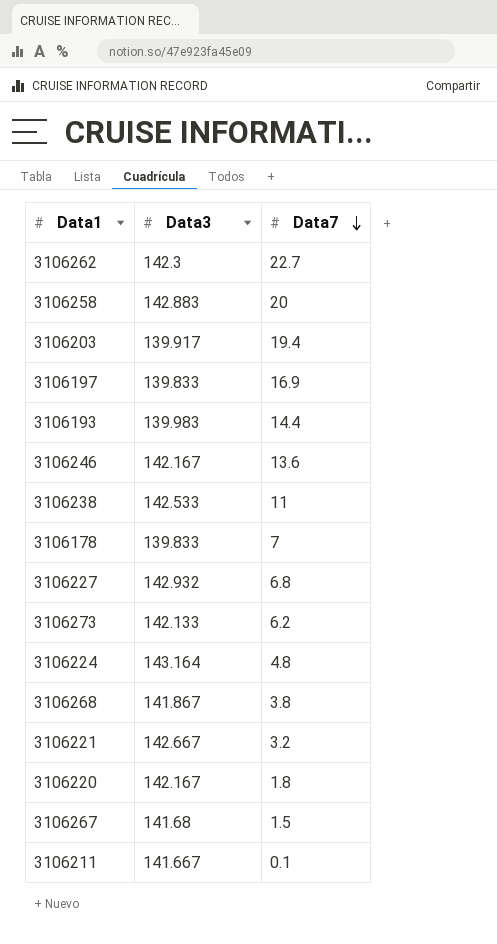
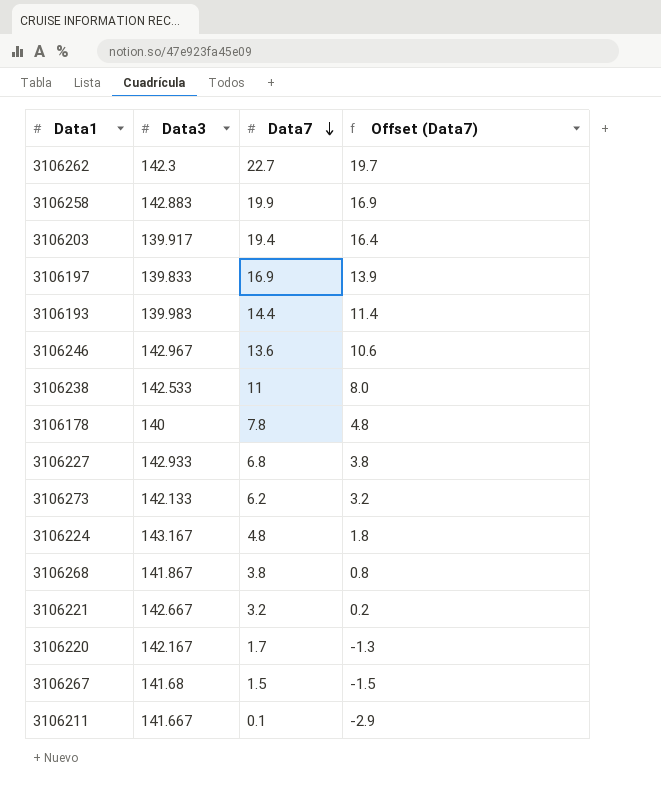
column Offset (Data7) | formula: none -> [Data7] - 3
3106258 | Data7: 20 -> 19.9
3106246 | Data3: 142.167 -> 142.967
3106178 | Data3: 139.833 -> 140
3106178 | Data7: 7 -> 7.8
3106227 | Data3: 142.932 -> 142.933
3106224 | Data3: 143.164 -> 143.167
3106220 | Data7: 1.8 -> 1.7

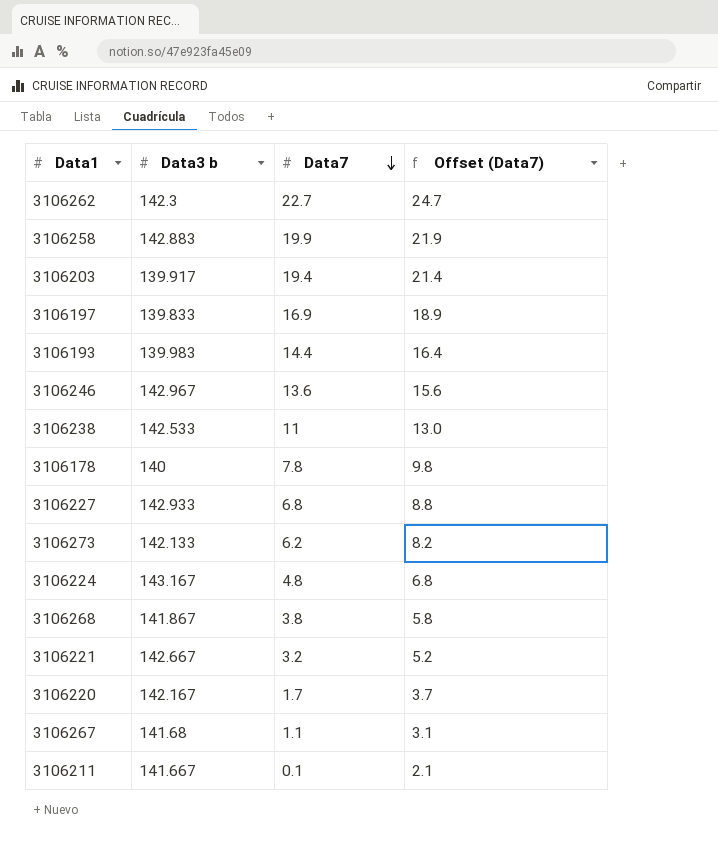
column name: Data3 -> Data3 b
column Offset (Data7) | formula: [Data7] - 3 -> [Data7] + 2
3106267 | Data7: 1.5 -> 1.1

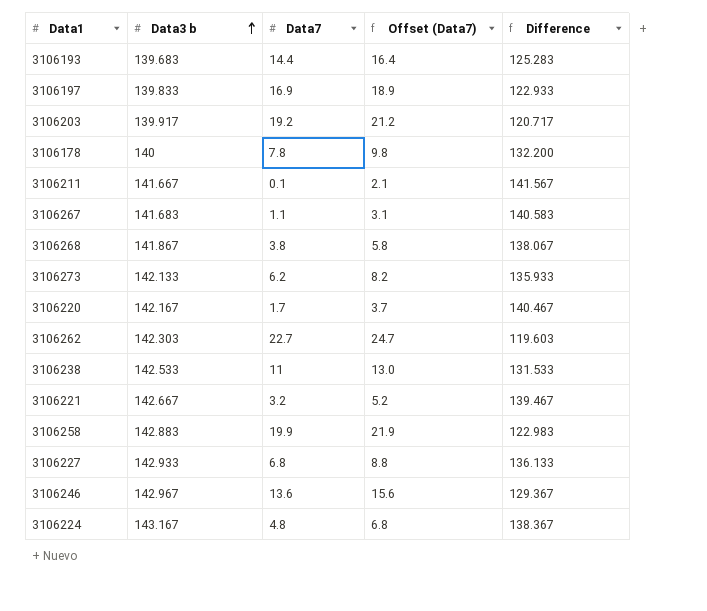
row order: Data7 descending -> Data3 b ascending
column Difference | formula: none -> [Data3 b] - [Data7]
3106193 | Data3 b: 139.983 -> 139.683
3106203 | Data7: 19.4 -> 19.2
3106203 | Offset (Data7): 21.4 -> 21.2
3106267 | Data3 b: 141.68 -> 141.683
3106262 | Data3 b: 142.3 -> 142.303

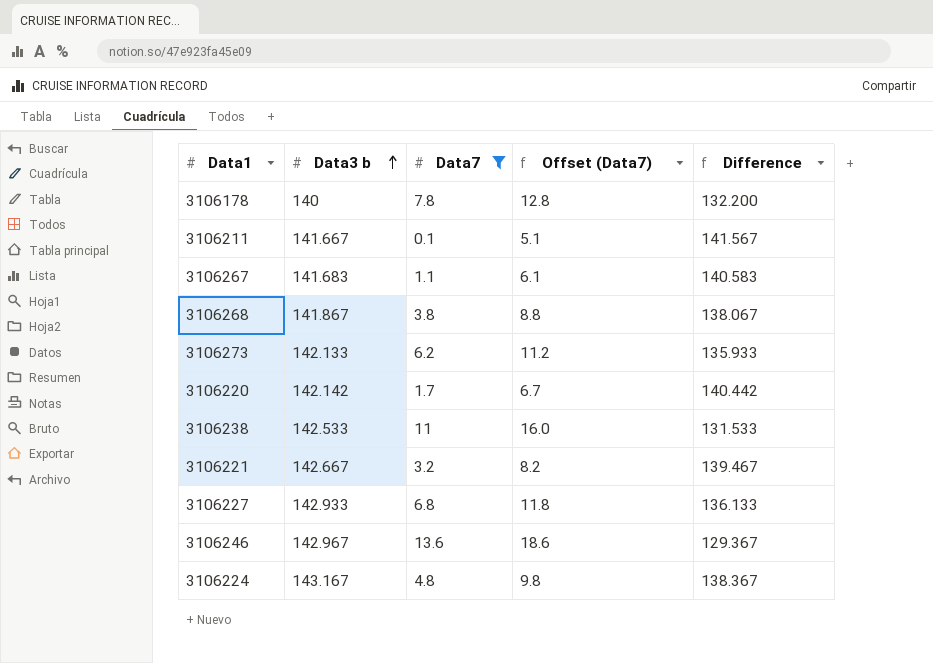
filter: none -> Data7 <= 13.6
column Offset (Data7) | formula: [Data7] + 2 -> [Data7] + 5
3106220 | Data3 b: 142.167 -> 142.142
3106220 | Difference: 140.467 -> 140.442

